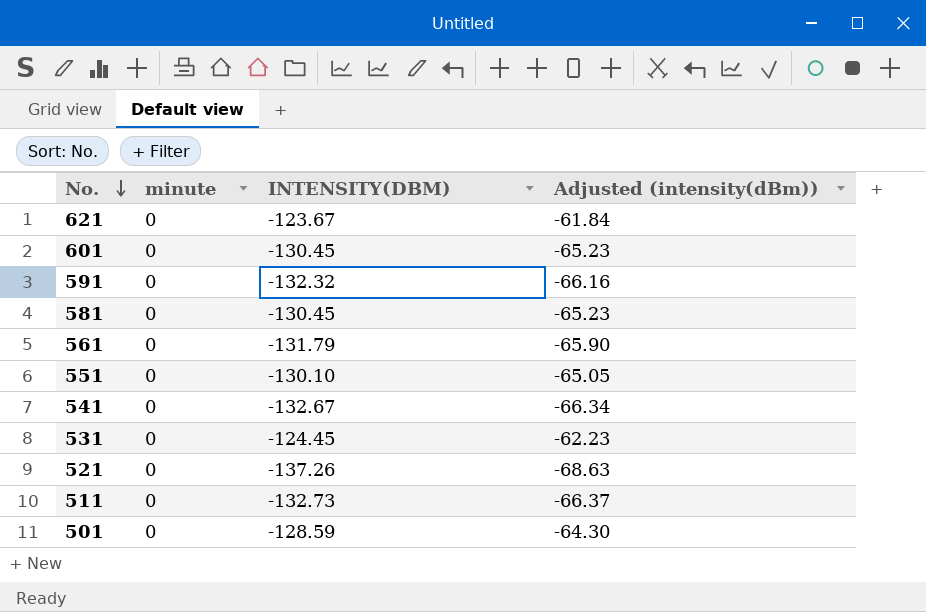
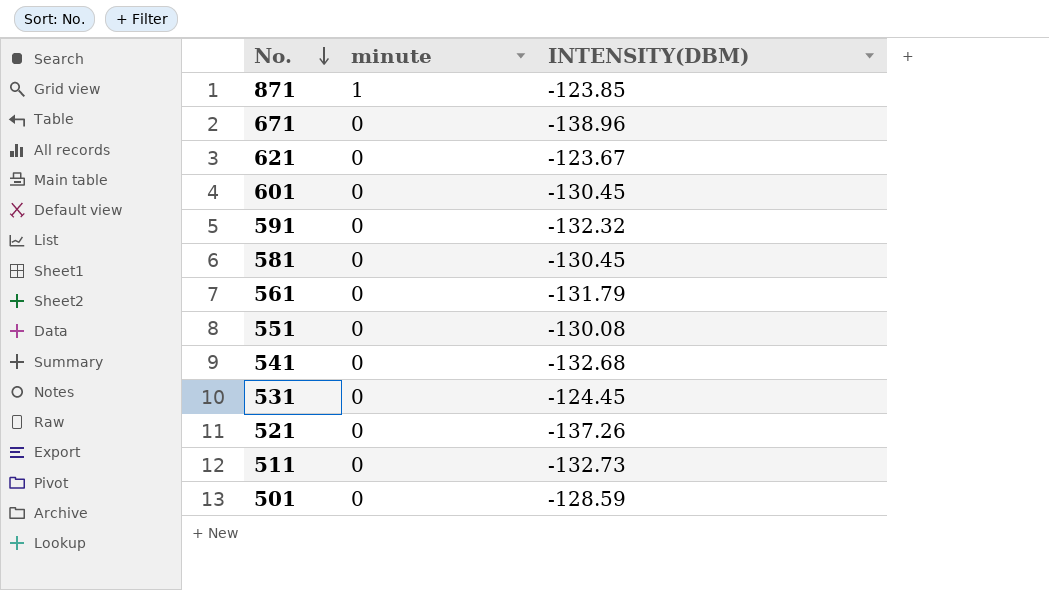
column Adjusted (intensity(dBm)) | formula: [INTENSITY(DBM)] * 0.5 -> none
row 871: none -> 1 | -123.85
row 671: none -> 0 | -138.96
551 | INTENSITY(DBM): -130.10 -> -130.08
541 | INTENSITY(DBM): -132.67 -> -132.68

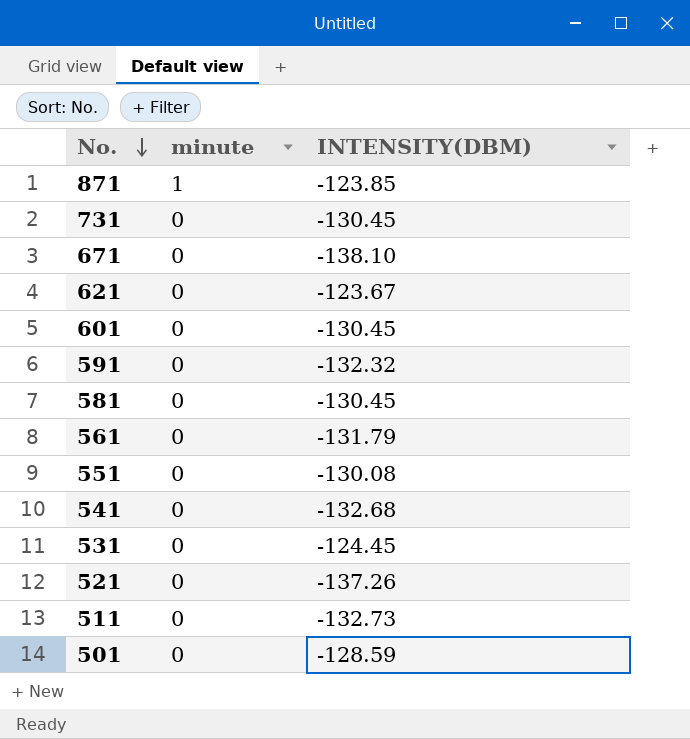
row 731: none -> 0 | -130.45
671 | INTENSITY(DBM): -138.96 -> -138.10

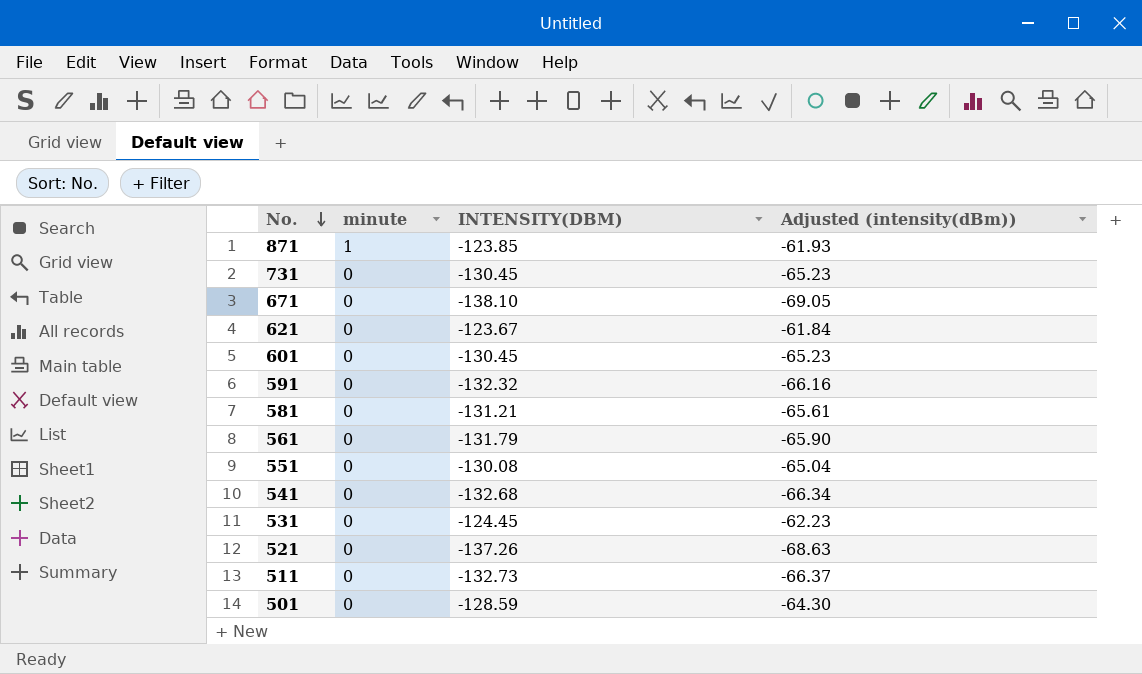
column Adjusted (intensity(dBm)) | formula: none -> [INTENSITY(DBM)] * 0.5
581 | INTENSITY(DBM): -130.45 -> -131.21

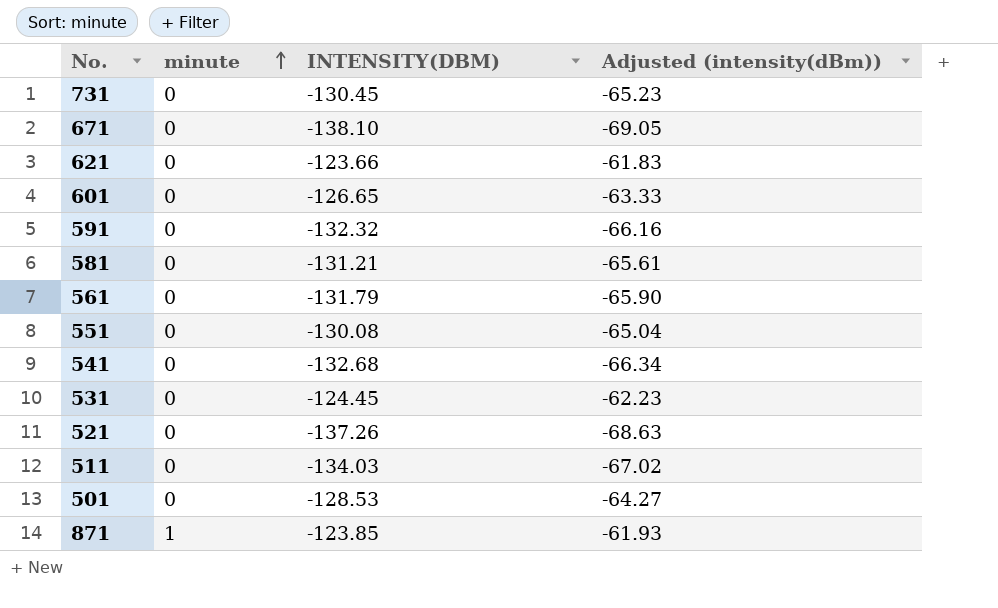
row order: No. descending -> minute ascending
621 | INTENSITY(DBM): -123.67 -> -123.66
621 | Adjusted (intensity(dBm)): -61.84 -> -61.83
601 | INTENSITY(DBM): -130.45 -> -126.65
601 | Adjusted (intensity(dBm)): -65.23 -> -63.33
511 | INTENSITY(DBM): -132.73 -> -134.03
511 | Adjusted (intensity(dBm)): -66.37 -> -67.02
501 | INTENSITY(DBM): -128.59 -> -128.53
501 | Adjusted (intensity(dBm)): -64.30 -> -64.27

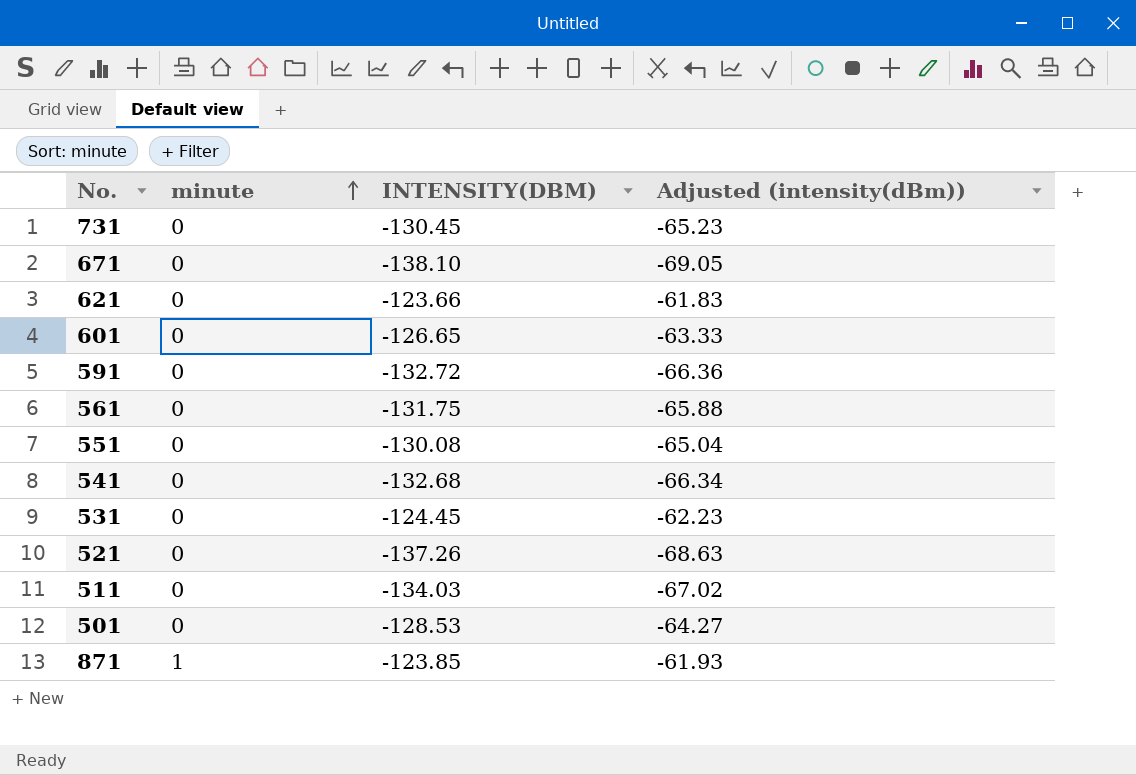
row 581: 0 | -131.21 | -65.61 -> none
591 | INTENSITY(DBM): -132.32 -> -132.72
591 | Adjusted (intensity(dBm)): -66.16 -> -66.36
561 | INTENSITY(DBM): -131.79 -> -131.75
561 | Adjusted (intensity(dBm)): -65.90 -> -65.88

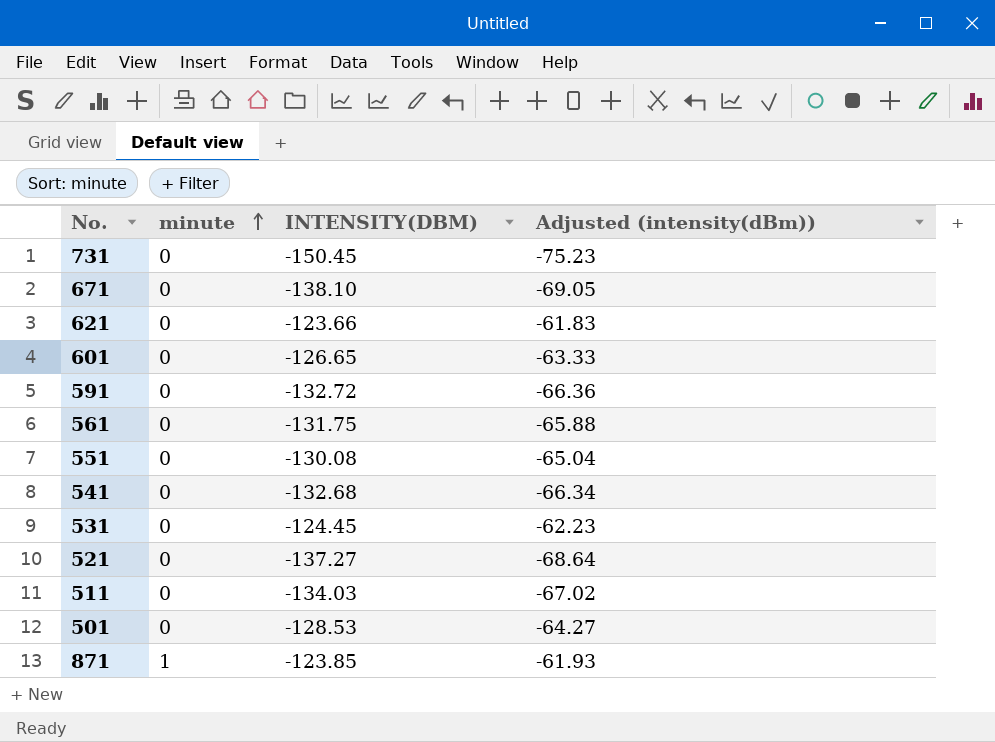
731 | INTENSITY(DBM): -130.45 -> -150.45
731 | Adjusted (intensity(dBm)): -65.23 -> -75.23
521 | INTENSITY(DBM): -137.26 -> -137.27
521 | Adjusted (intensity(dBm)): -68.63 -> -68.64

